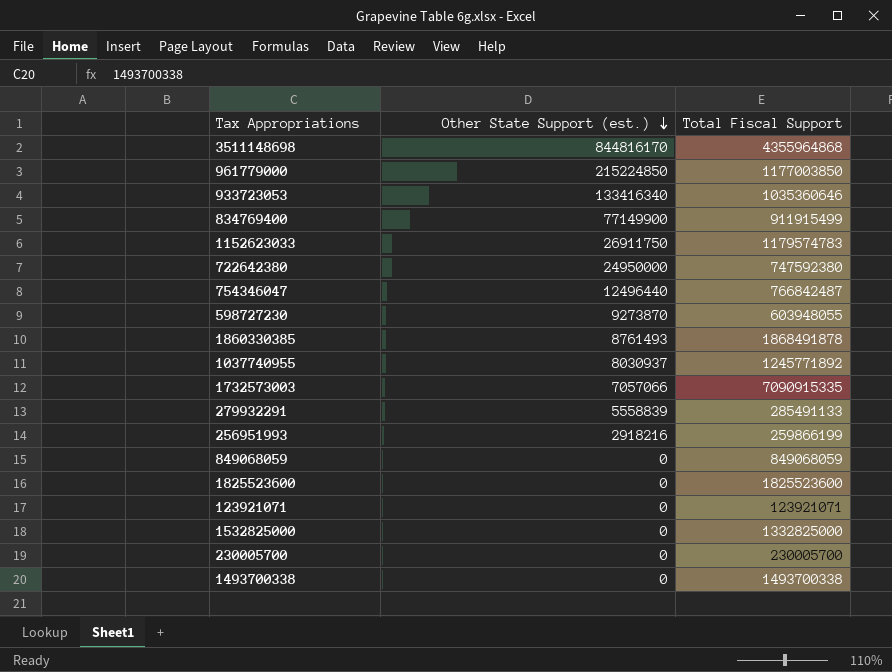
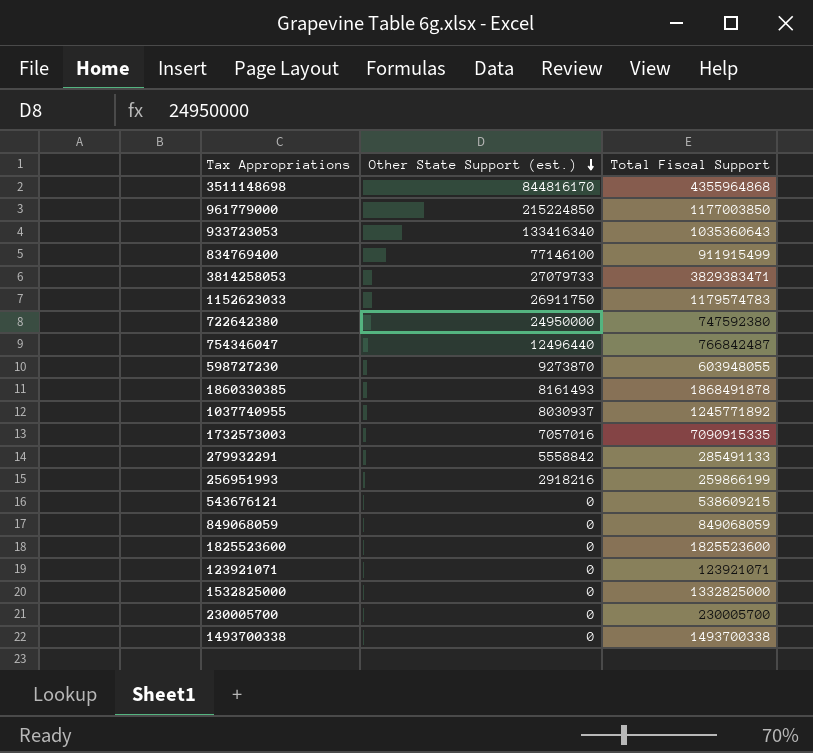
933723053 | Total Fiscal Support: 1035360646 -> 1035360643
834769400 | Other State Support (est.): 77149900 -> 77146100
row 3814258053: none -> 27079733 | 3829383471
1860330385 | Other State Support (est.): 8761493 -> 8161493
1732573003 | Other State Support (est.): 7057066 -> 7057016
279932291 | Other State Support (est.): 5558839 -> 5558842
row 543676121: none -> 0 | 538609215

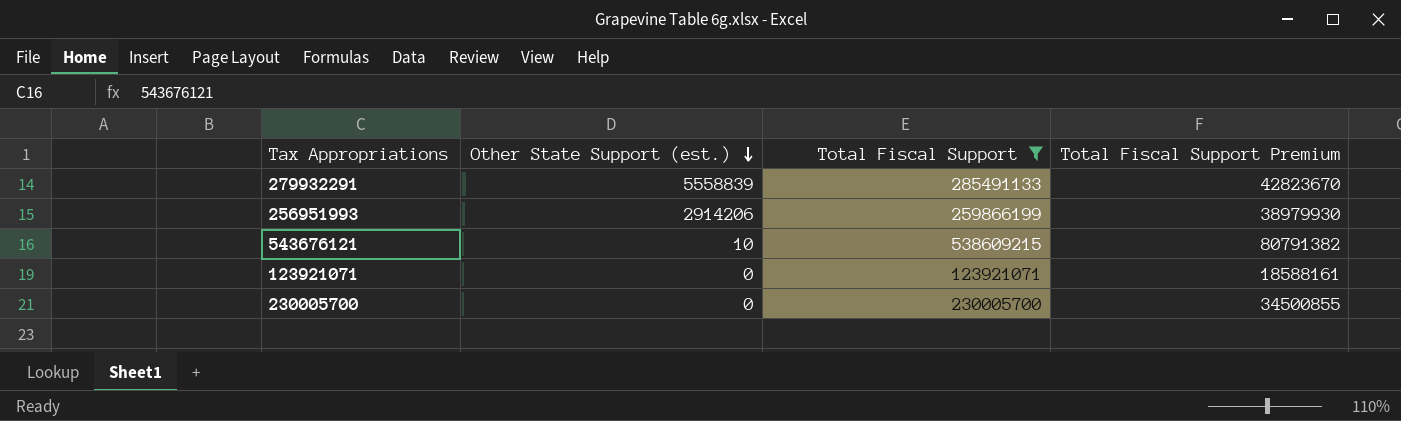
filter: none -> Total Fiscal Support <= 538609215
column Total Fiscal Support Premium | formula: none -> [Total Fiscal Support] * 0.15
279932291 | Other State Support (est.): 5558842 -> 5558839
256951993 | Other State Support (est.): 2918216 -> 2914206
543676121 | Other State Support (est.): 0 -> 10

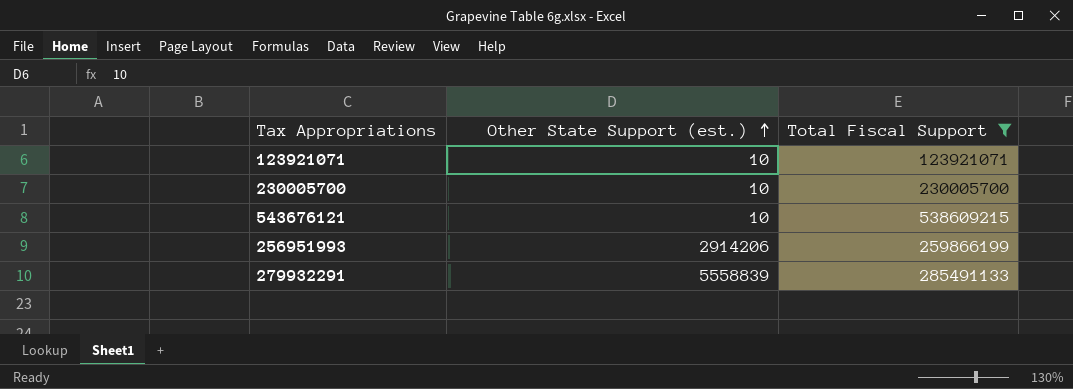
row order: Other State Support (est.) descending -> Other State Support (est.) ascending
column Total Fiscal Support Premium | formula: [Total Fiscal Support] * 0.15 -> none
123921071 | Other State Support (est.): 0 -> 10
230005700 | Other State Support (est.): 0 -> 10

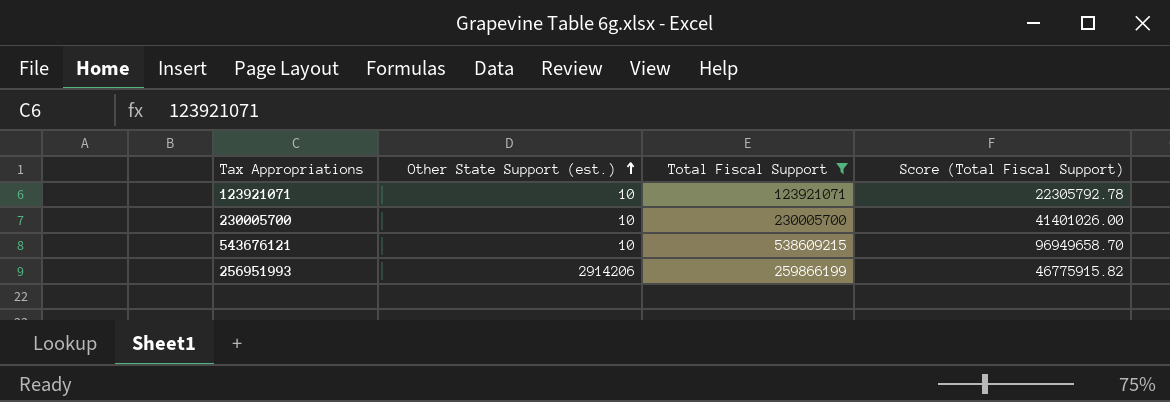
column Score (Total Fiscal Support) | formula: none -> [Total Fiscal Support] * 0.18
row 279932291: 5558839 | 285491133 -> none

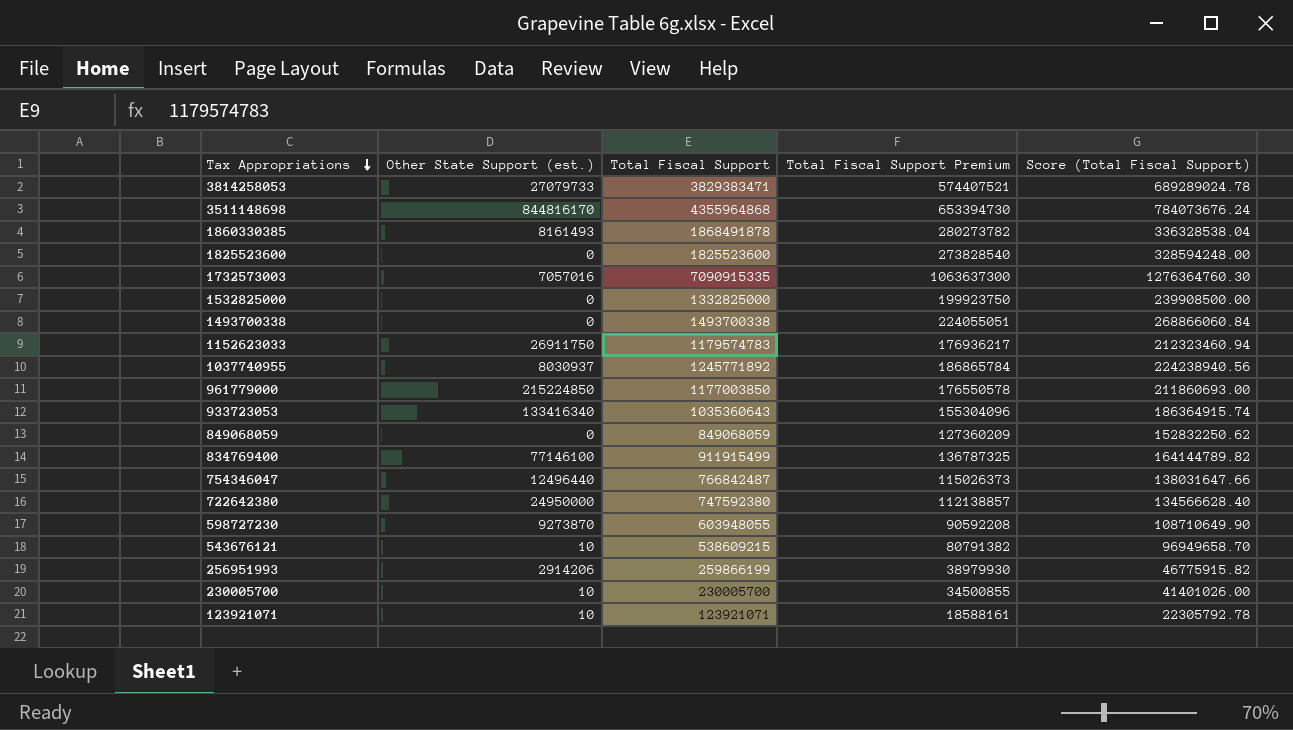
filter: Total Fiscal Support <= 538609215 -> none
row order: Other State Support (est.) ascending -> Tax Appropriations descending
column Total Fiscal Support Premium | formula: none -> [Total Fiscal Support] * 0.15

